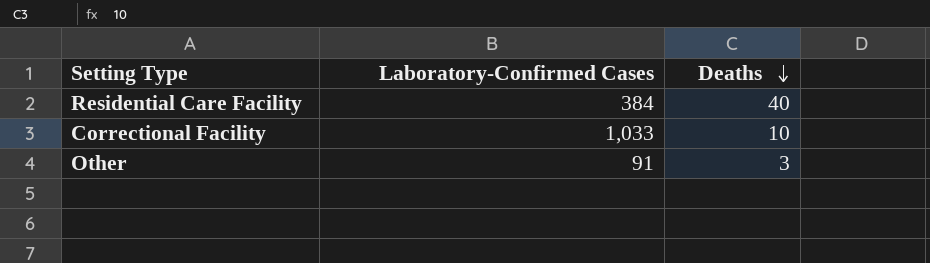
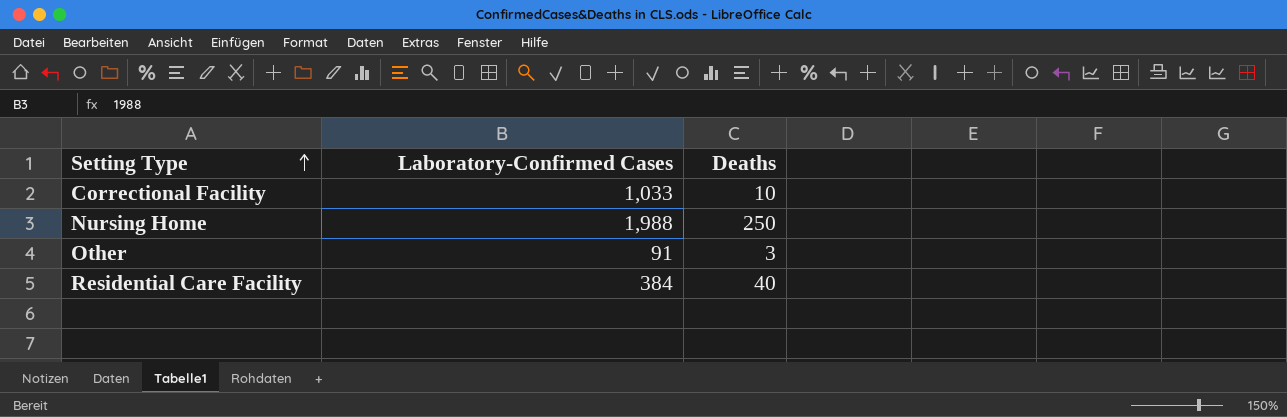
row order: Deaths descending -> Setting Type ascending
row Nursing Home: none -> 1,988 | 250

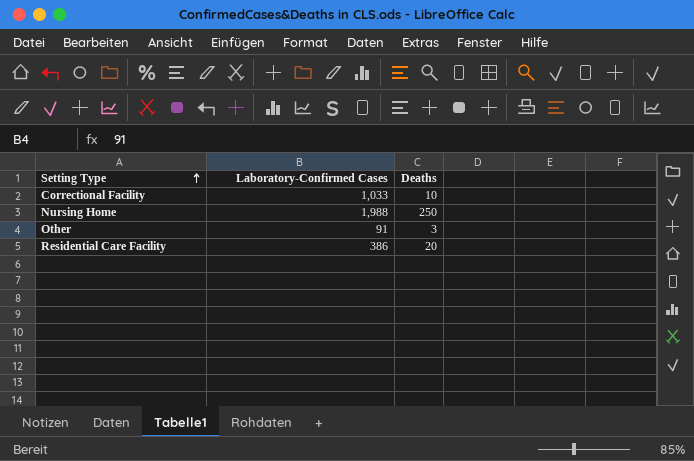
Residential Care Facility | Laboratory-Confirmed Cases: 384 -> 386
Residential Care Facility | Deaths: 40 -> 20

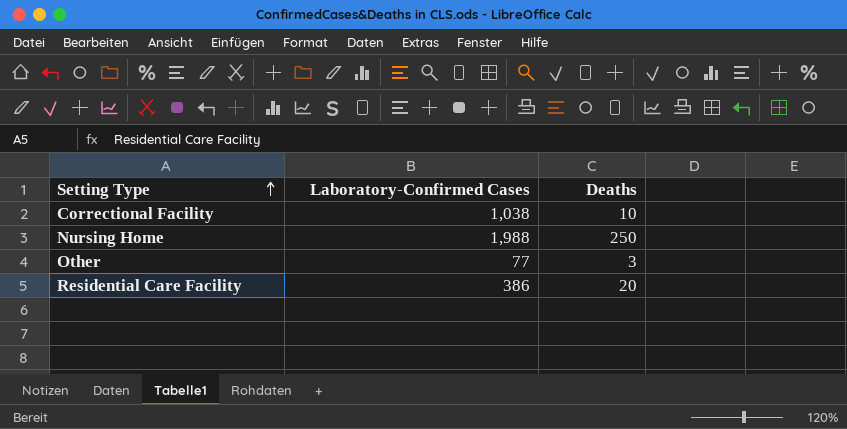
Correctional Facility | Laboratory-Confirmed Cases: 1,033 -> 1,038
Other | Laboratory-Confirmed Cases: 91 -> 77

